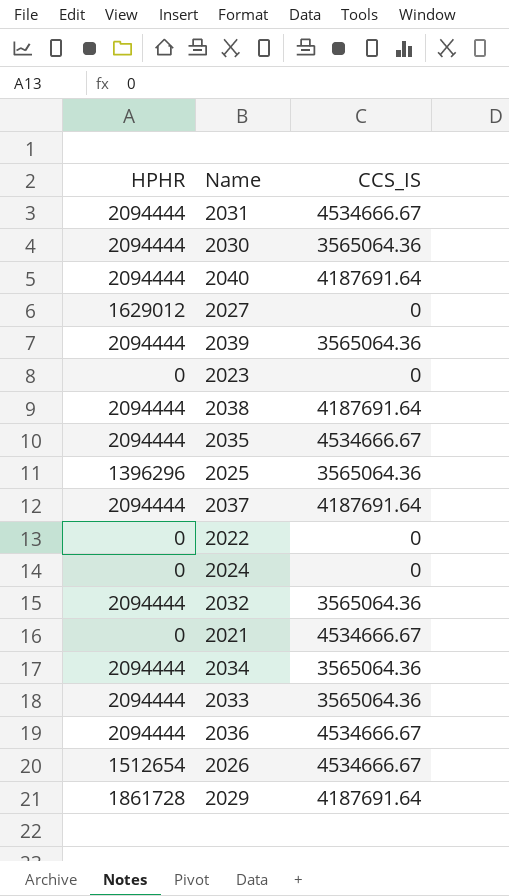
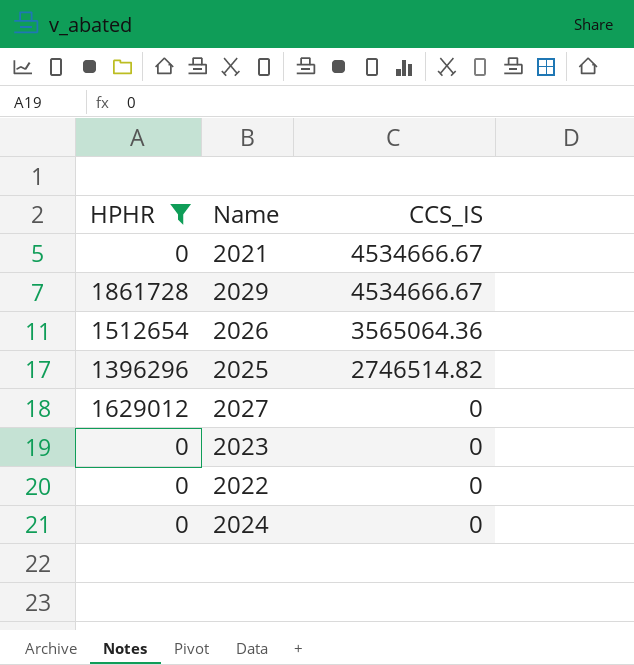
filter: none -> HPHR != 2094444
row order: none -> CCS_IS descending
2029 | CCS_IS: 4187691.64 -> 4534666.67
2026 | CCS_IS: 4534666.67 -> 3565064.36
2025 | CCS_IS: 3565064.36 -> 2746514.82

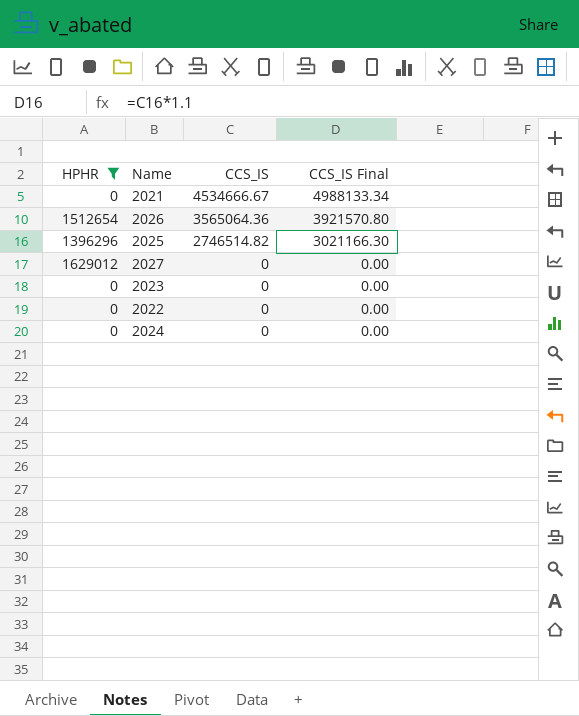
column CCS_IS Final | formula: none -> [CCS_IS] * 1.1
row 2029: 1861728 | 4534666.67 -> none

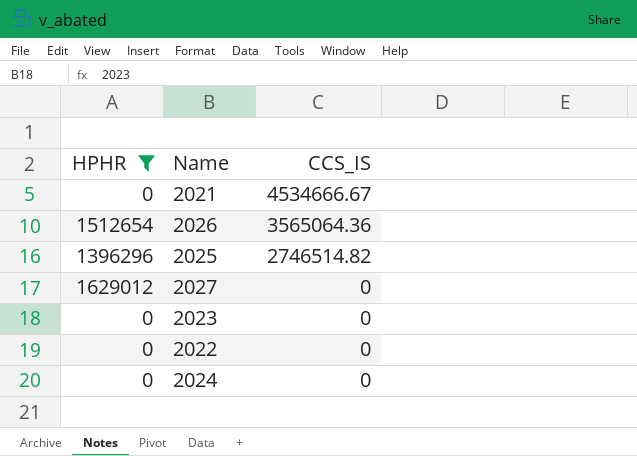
column CCS_IS Final | formula: [CCS_IS] * 1.1 -> none

